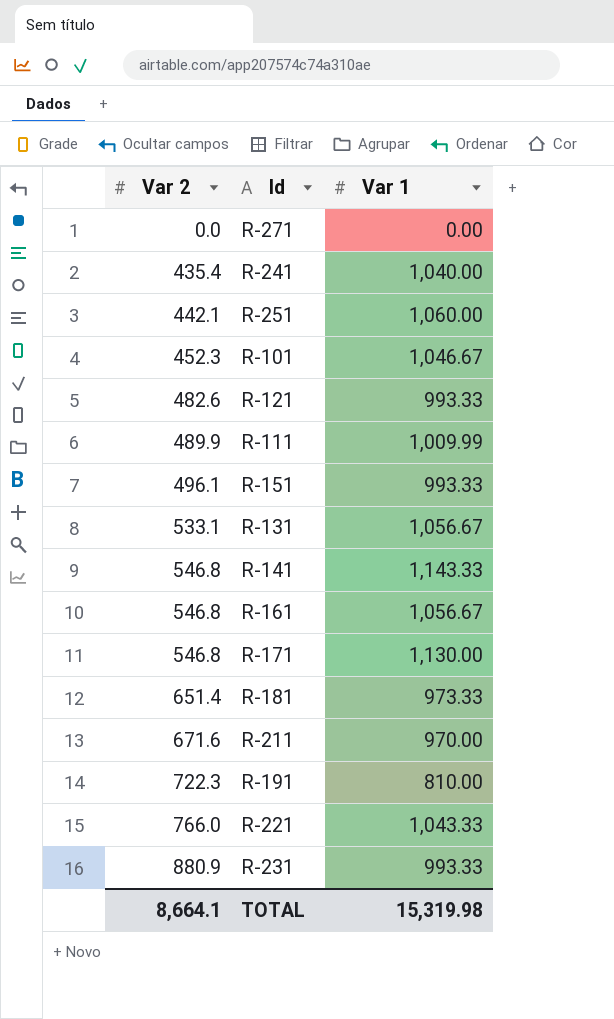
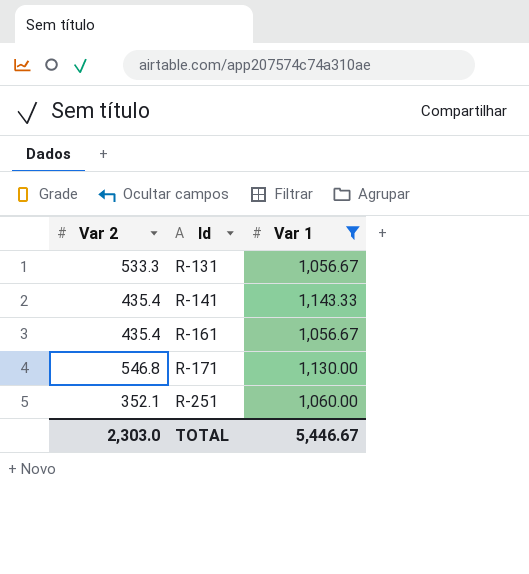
filter: none -> Var 1 >= 1,056.67
row order: Var 2 ascending -> Id ascending
R-131 | Var 2: 533.1 -> 533.3
R-141 | Var 2: 546.8 -> 435.4
R-161 | Var 2: 546.8 -> 435.4
R-251 | Var 2: 442.1 -> 352.1
TOTAL | Var 2: 8,664.1 -> 2,303.0
TOTAL | Var 1: 15,319.98 -> 5,446.67

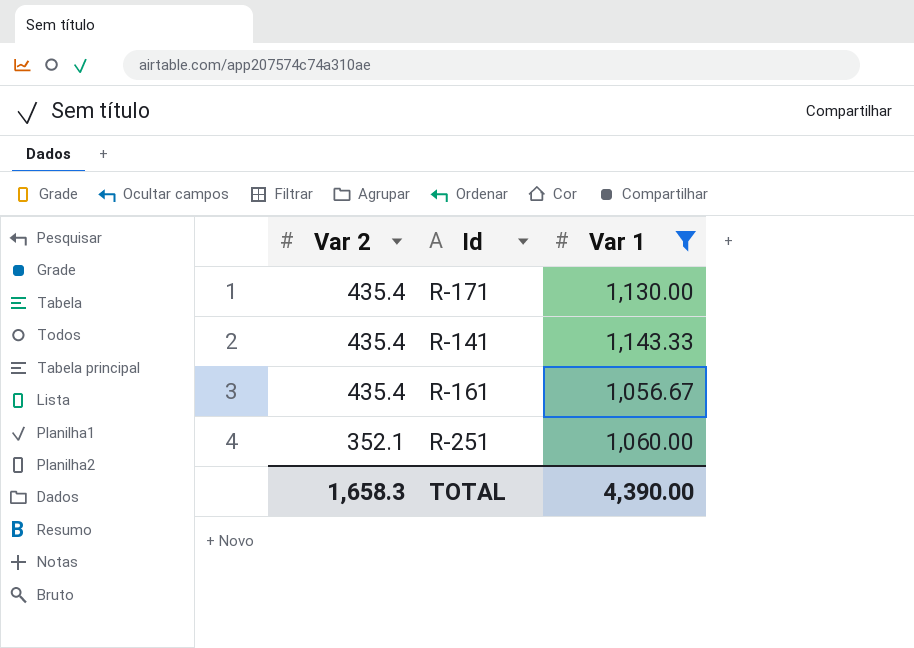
row order: Id ascending -> Var 2 descending
row R-131: 533.3 | 1,056.67 -> none
R-171 | Var 2: 546.8 -> 435.4
TOTAL | Var 2: 2,303.0 -> 1,658.3
TOTAL | Var 1: 5,446.67 -> 4,390.00

